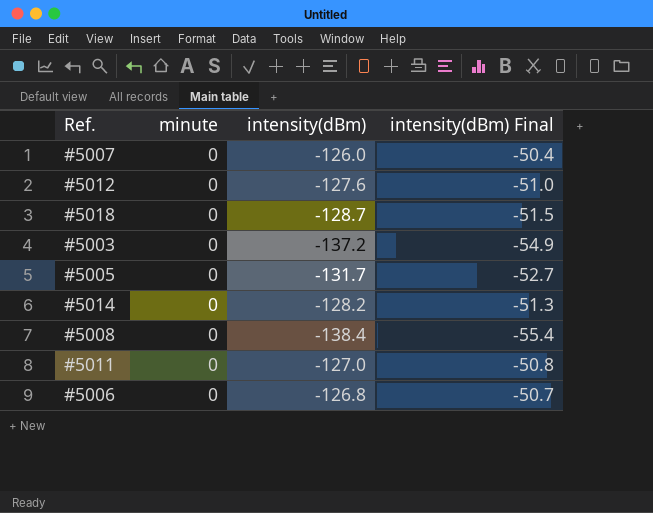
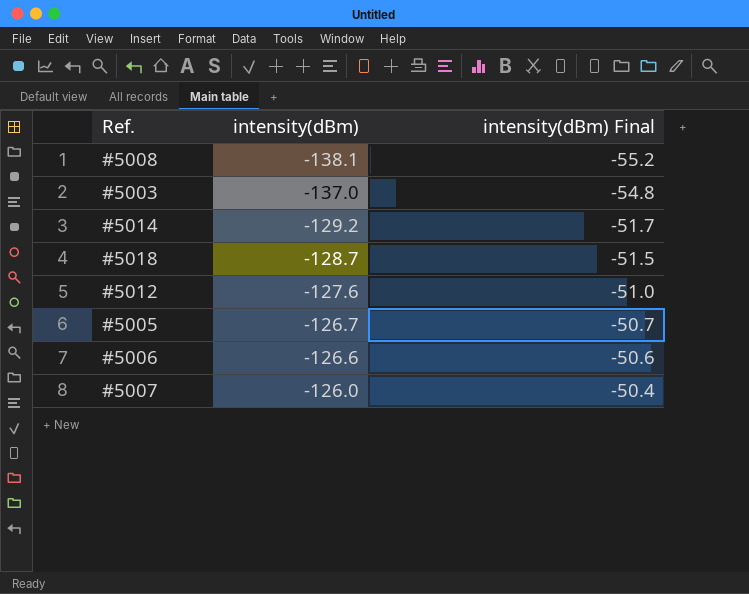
row order: none -> intensity(dBm) ascending
column minute | position: 2 -> none
row #5011: 0 | -127.0 | -50.8 -> none
#5008 | intensity(dBm): -138.4 -> -138.1
#5008 | intensity(dBm) Final: -55.4 -> -55.2
#5003 | intensity(dBm): -137.2 -> -137.0
#5003 | intensity(dBm) Final: -54.9 -> -54.8
#5014 | intensity(dBm): -128.2 -> -129.2
#5014 | intensity(dBm) Final: -51.3 -> -51.7
#5005 | intensity(dBm): -131.7 -> -126.7
#5005 | intensity(dBm) Final: -52.7 -> -50.7
#5006 | intensity(dBm): -126.8 -> -126.6
#5006 | intensity(dBm) Final: -50.7 -> -50.6

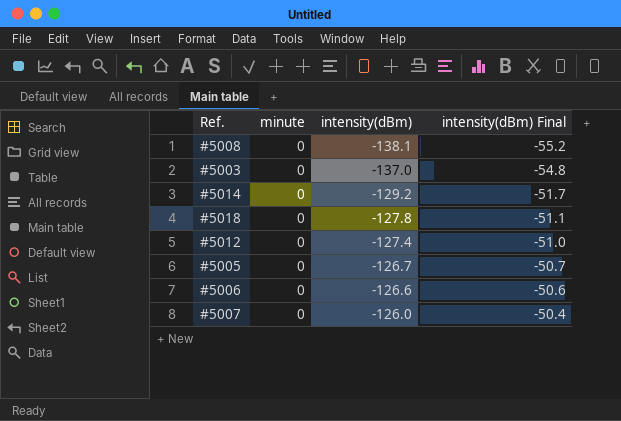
column minute | position: none -> 2
#5018 | intensity(dBm): -128.7 -> -127.8
#5018 | intensity(dBm) Final: -51.5 -> -51.1
#5012 | intensity(dBm): -127.6 -> -127.4

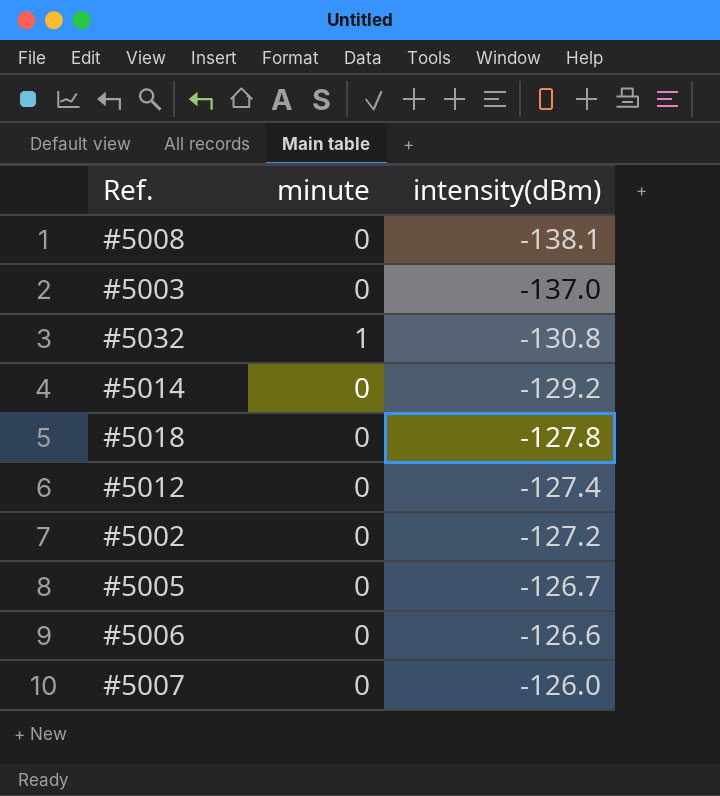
column intensity(dBm) Final | formula: [intensity(dBm)] * 0.4 -> none
row #5032: none -> 1 | -130.8
row #5002: none -> 0 | -127.2

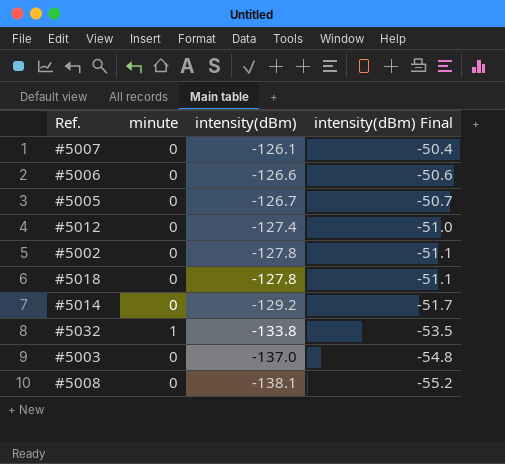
row order: intensity(dBm) ascending -> intensity(dBm) descending
column intensity(dBm) Final | formula: none -> [intensity(dBm)] * 0.4
#5007 | intensity(dBm): -126.0 -> -126.1
#5002 | intensity(dBm): -127.2 -> -127.8
#5032 | intensity(dBm): -130.8 -> -133.8

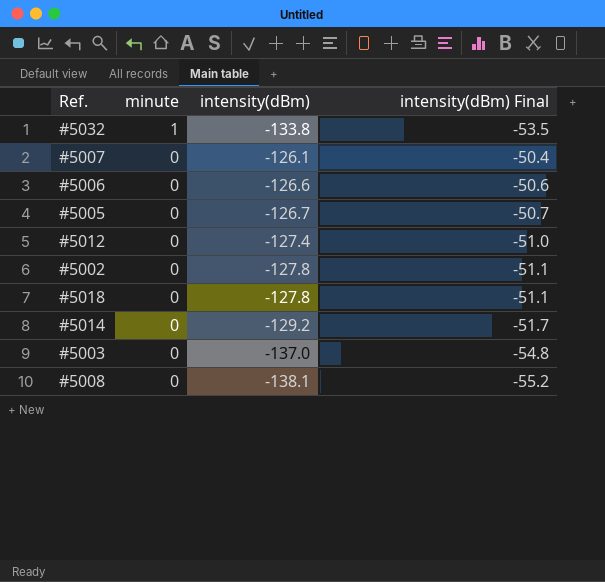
row order: intensity(dBm) descending -> minute descending

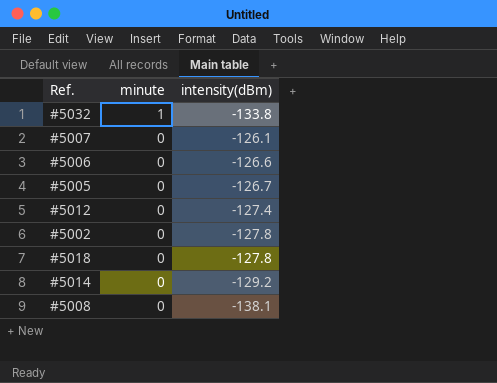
column intensity(dBm) Final | formula: [intensity(dBm)] * 0.4 -> none
row #5003: 0 | -137.0 | -54.8 -> none

